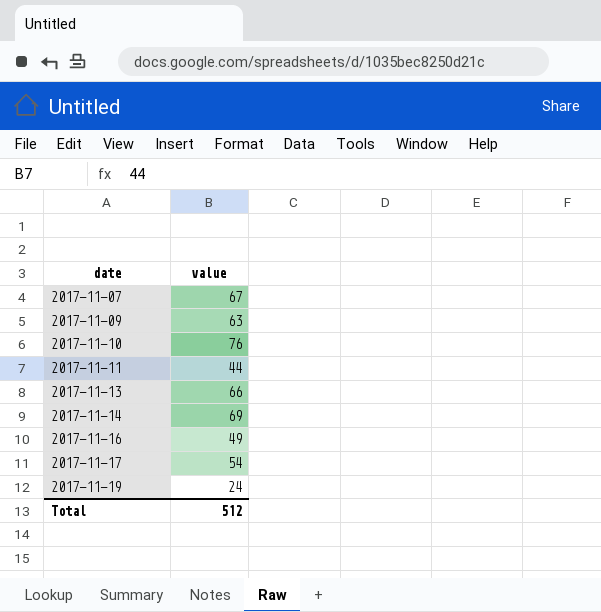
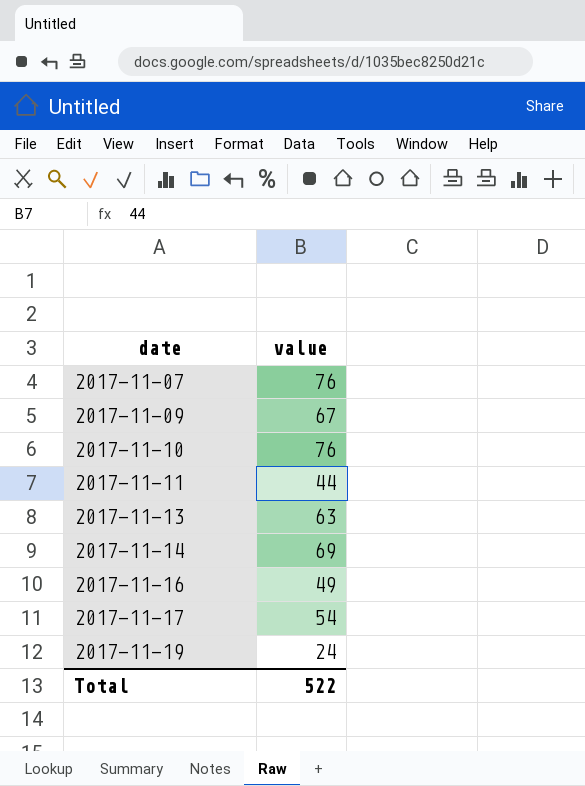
2017-11-07 | value: 67 -> 76
2017-11-09 | value: 63 -> 67
2017-11-13 | value: 66 -> 63
Total | value: 512 -> 522

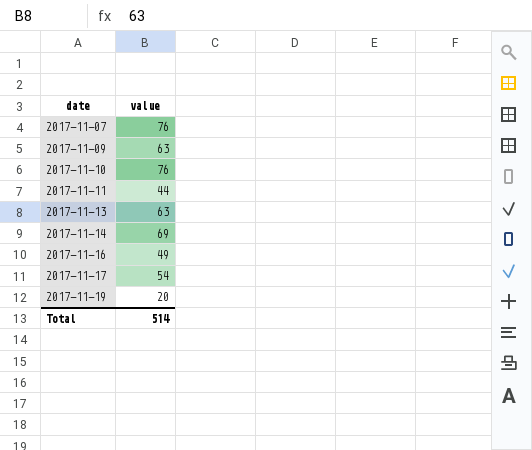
2017-11-09 | value: 67 -> 63
2017-11-19 | value: 24 -> 20
Total | value: 522 -> 514

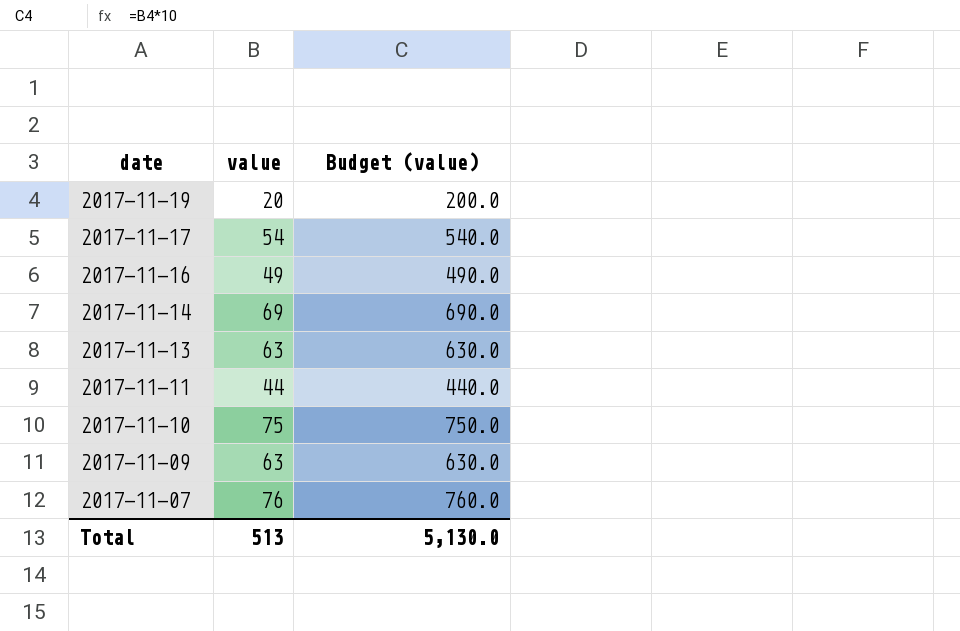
row order: date ascending -> date descending
column Budget (value) | formula: none -> [value] * 10
2017-11-10 | value: 76 -> 75
Total | value: 514 -> 513

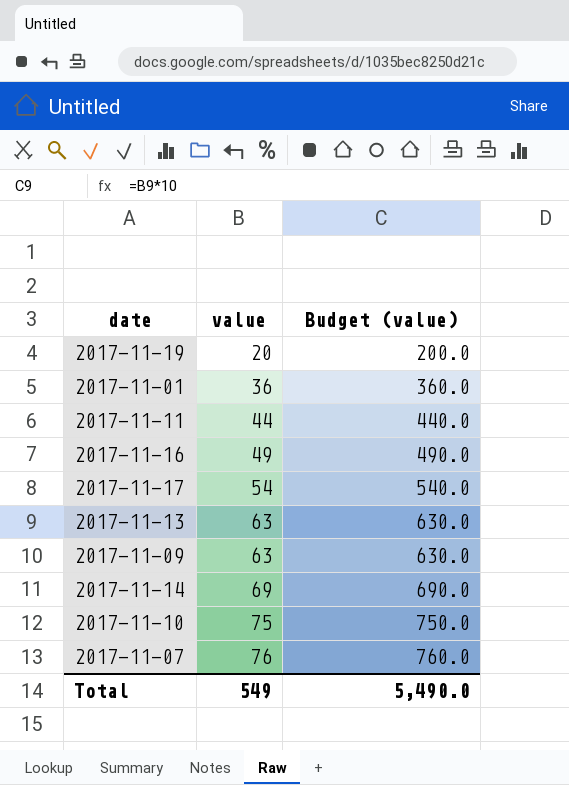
row order: date descending -> value ascending
row 2017-11-01: none -> 36 | 360.0
Total | value: 513 -> 549
Total | Budget (value): 5,130.0 -> 5,490.0

